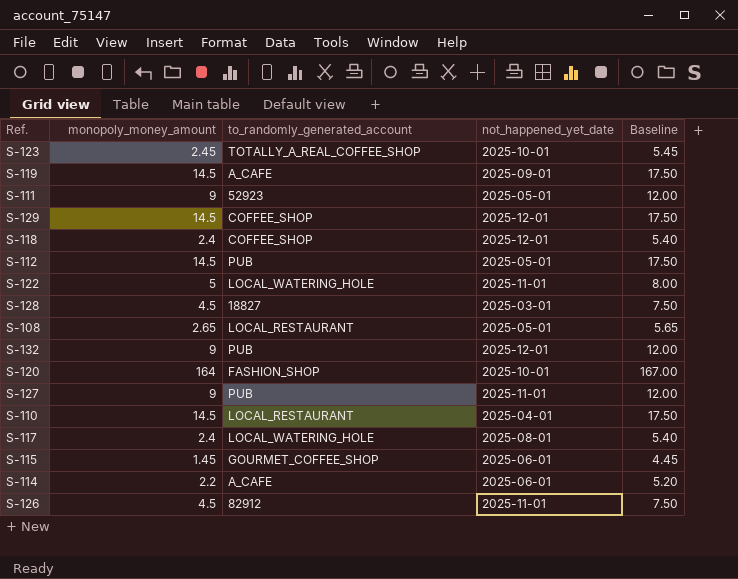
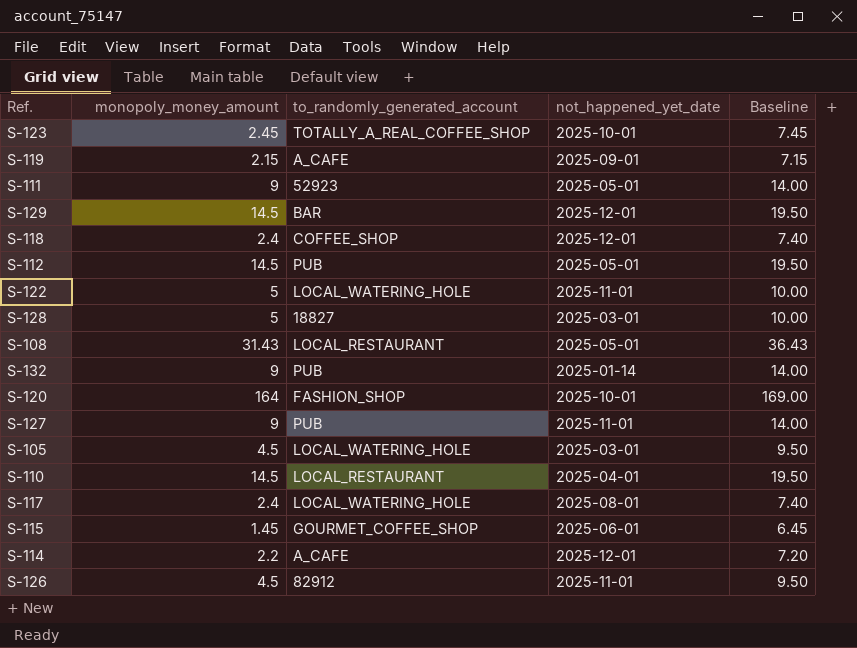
column Baseline | formula: [monopoly_money_amount] + 3 -> [monopoly_money_amount] + 5
S-119 | monopoly_money_amount: 14.5 -> 2.15
S-129 | to_randomly_generated_account: COFFEE_SHOP -> BAR
S-128 | monopoly_money_amount: 4.5 -> 5
S-108 | monopoly_money_amount: 2.65 -> 31.43
S-132 | not_happened_yet_date: 2025-12-01 -> 2025-01-14
row S-105: none -> 4.5 | LOCAL_WATERING_HOLE | 2025-03-01 | 9.50
S-114 | not_happened_yet_date: 2025-06-01 -> 2025-12-01

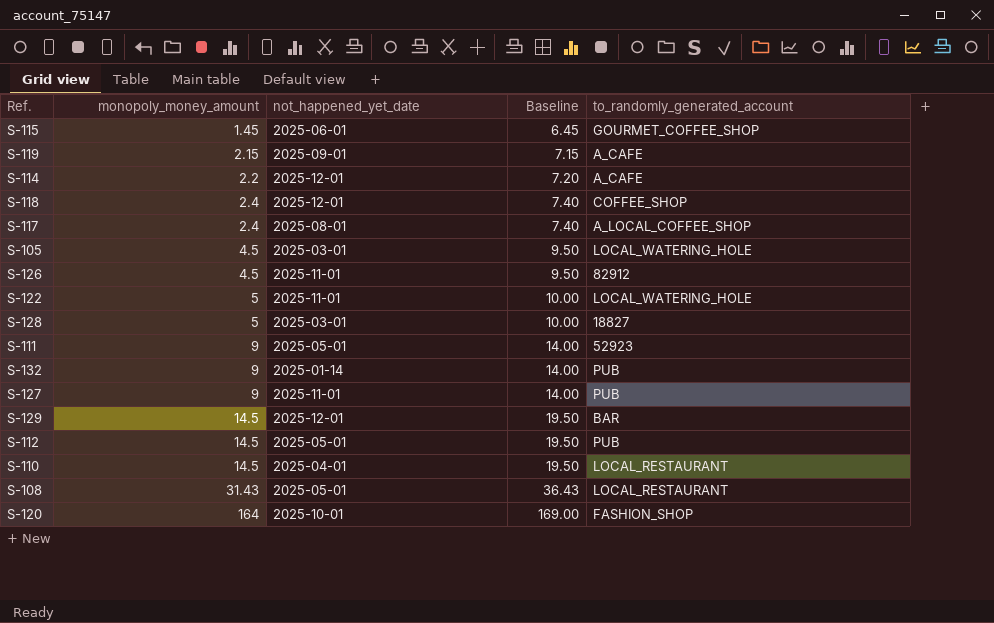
row order: none -> monopoly_money_amount ascending
column to_randomly_generated_account | position: 3 -> 5
row S-123: 2.45 | TOTALLY_A_REAL_COFFEE_SHOP | 2025-10-01 | 7.45 -> none
S-117 | to_randomly_generated_account: LOCAL_WATERING_HOLE -> A_LOCAL_COFFEE_SHOP

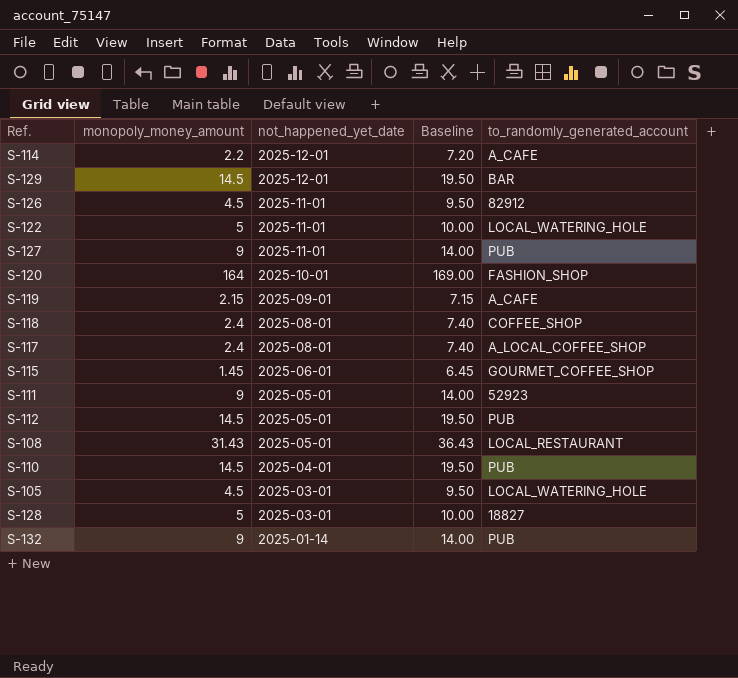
row order: monopoly_money_amount ascending -> not_happened_yet_date descending
S-118 | not_happened_yet_date: 2025-12-01 -> 2025-08-01
S-110 | to_randomly_generated_account: LOCAL_RESTAURANT -> PUB

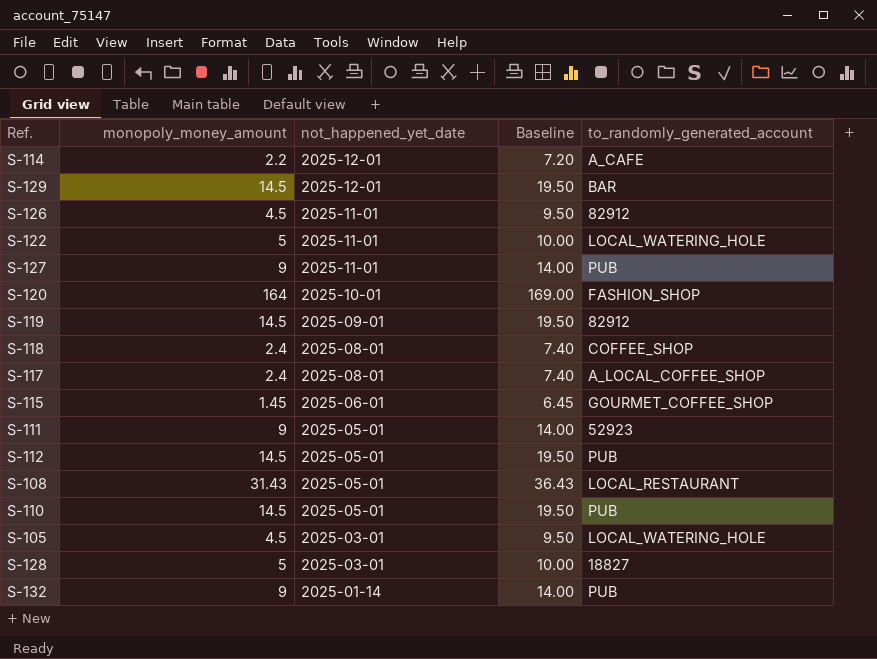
S-119 | monopoly_money_amount: 2.15 -> 14.5
S-119 | Baseline: 7.15 -> 19.50
S-119 | to_randomly_generated_account: A_CAFE -> 82912
S-110 | not_happened_yet_date: 2025-04-01 -> 2025-05-01

